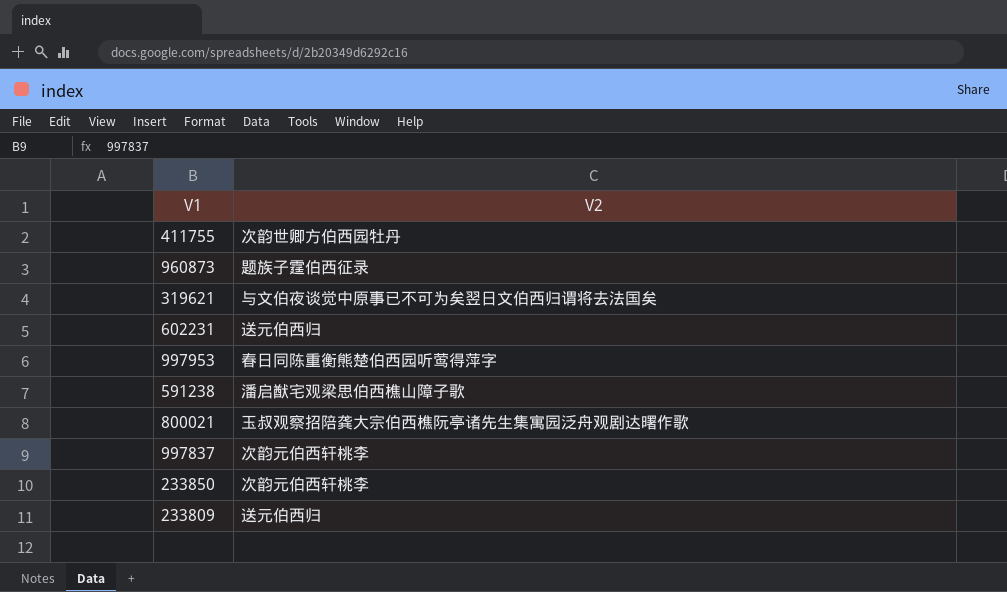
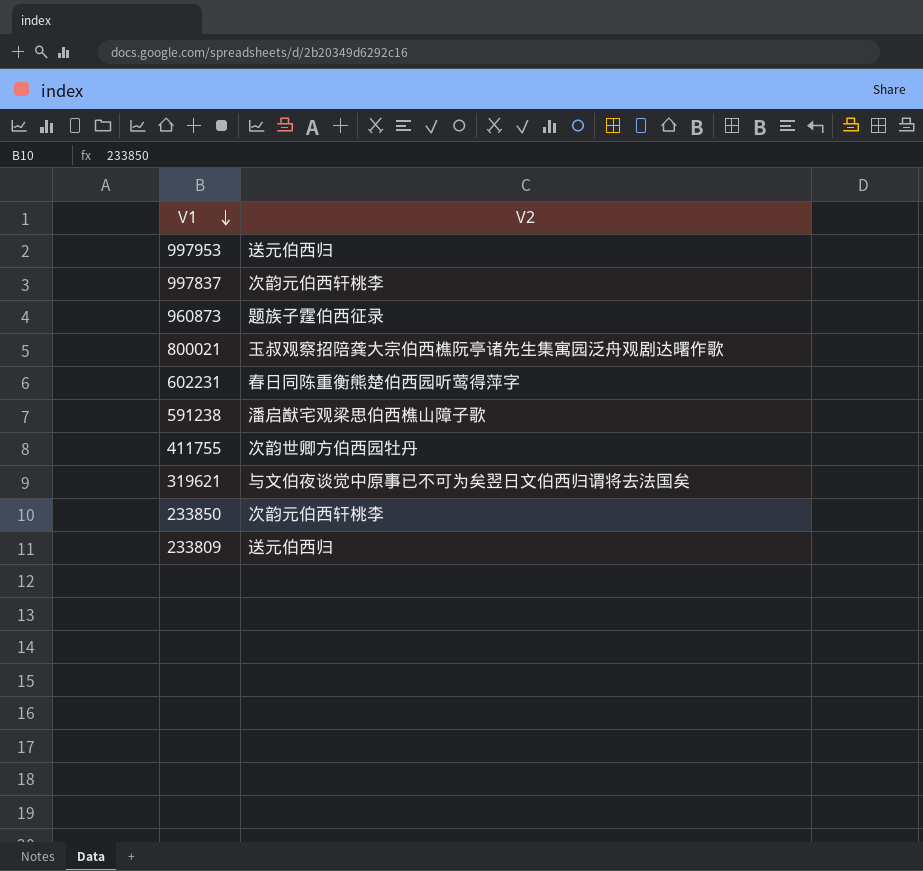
row order: none -> V1 descending
997953 | V2: 春日同陈重衡熊楚伯西园听莺得萍字 -> 送元伯西归
602231 | V2: 送元伯西归 -> 春日同陈重衡熊楚伯西园听莺得萍字

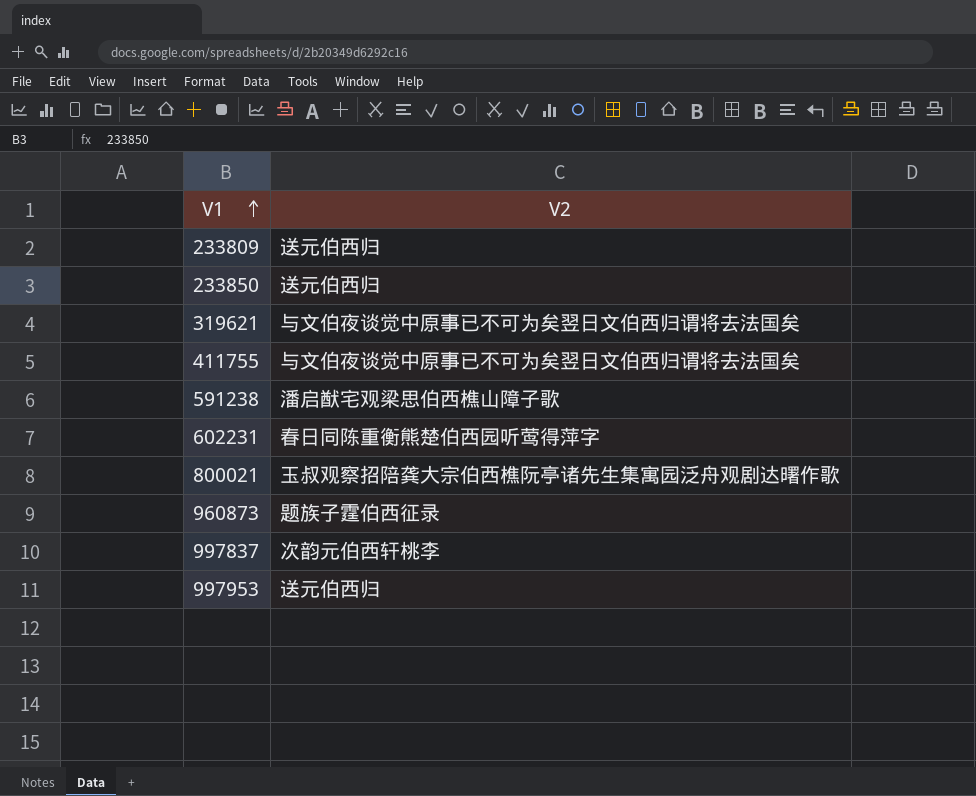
row order: V1 descending -> V1 ascending
233850 | V2: 次韵元伯西轩桃李 -> 送元伯西归
411755 | V2: 次韵世卿方伯西园牡丹 -> 与文伯夜谈觉中原事已不可为矣翌日文伯西归谓将去法国矣

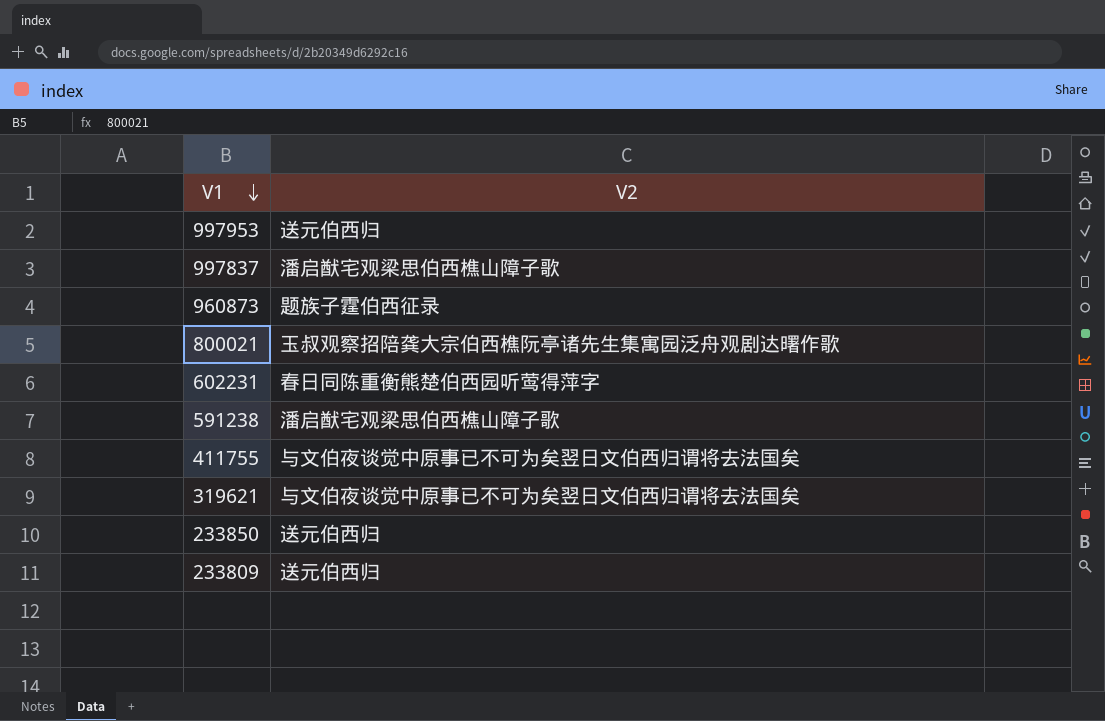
row order: V1 ascending -> V1 descending
997837 | V2: 次韵元伯西轩桃李 -> 潘启猷宅观梁思伯西樵山障子歌

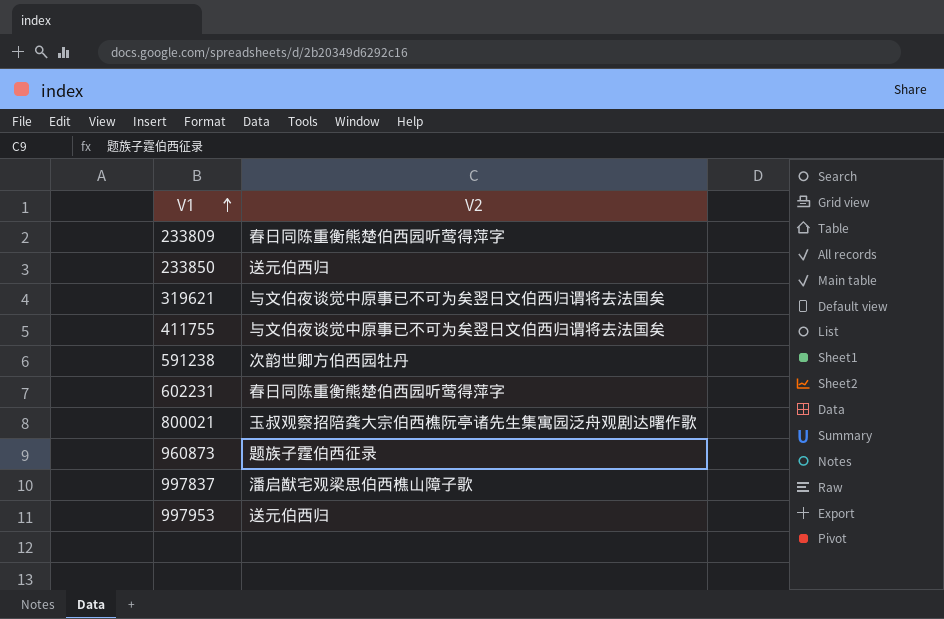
row order: V1 descending -> V1 ascending
233809 | V2: 送元伯西归 -> 春日同陈重衡熊楚伯西园听莺得萍字
591238 | V2: 潘启猷宅观梁思伯西樵山障子歌 -> 次韵世卿方伯西园牡丹

